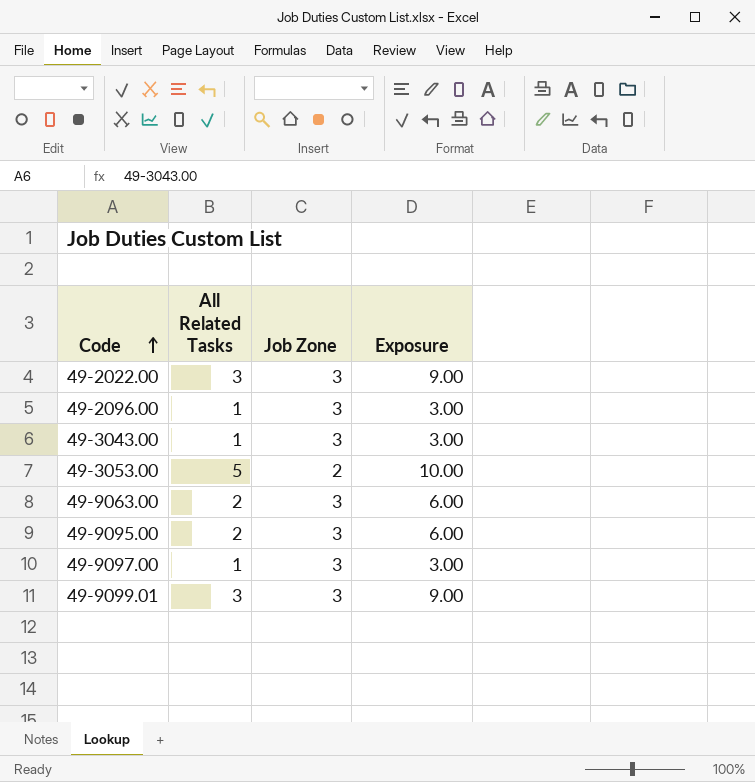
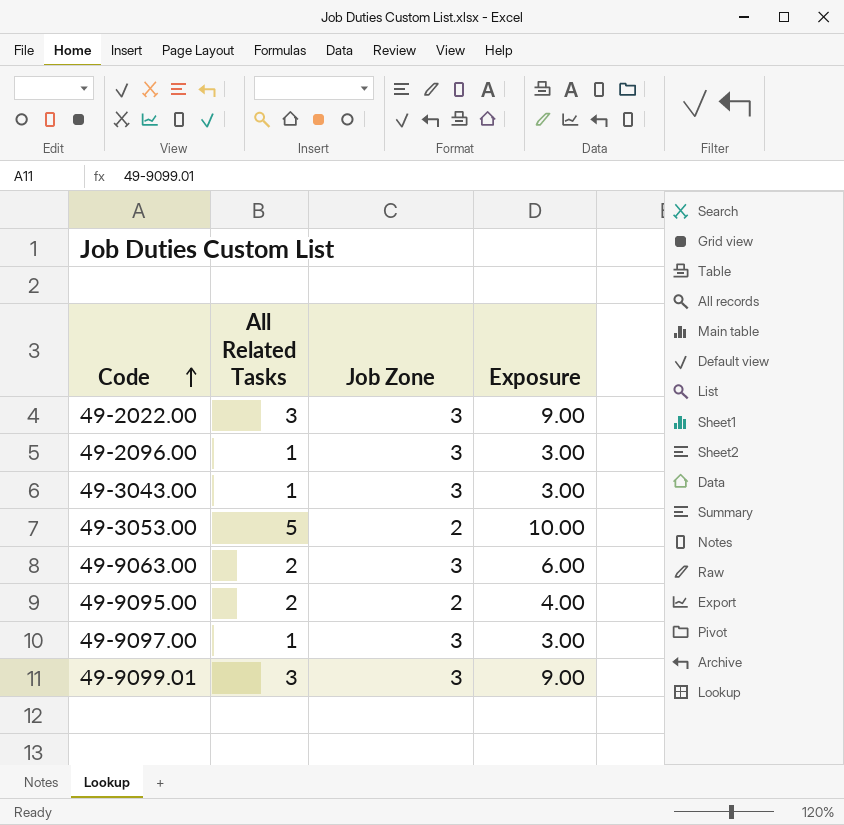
49-9095.00 | Job Zone: 3 -> 2
49-9095.00 | Exposure: 6.00 -> 4.00

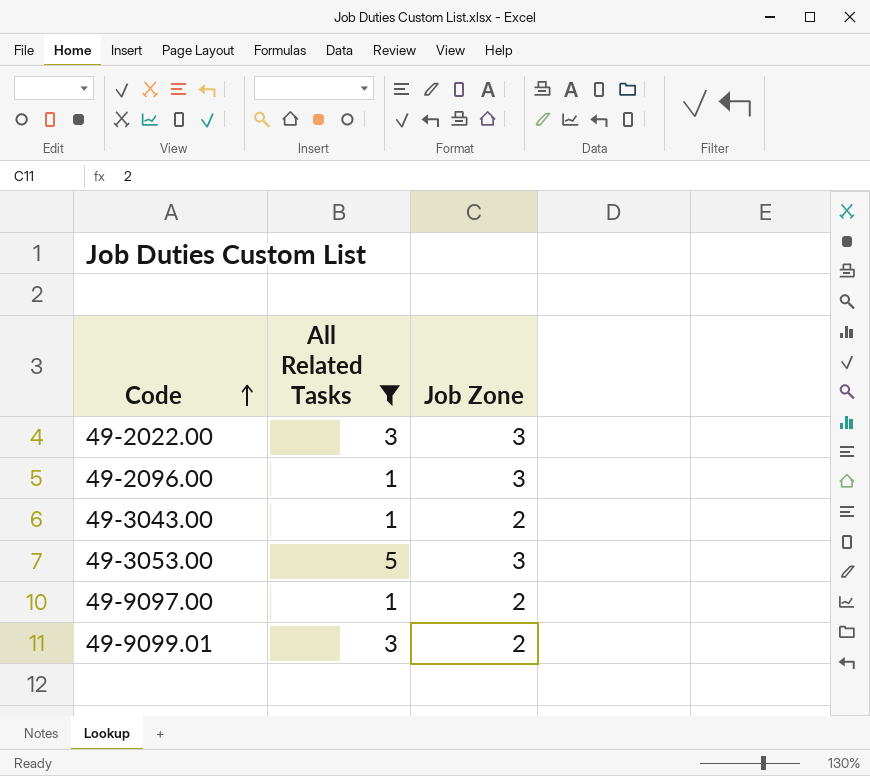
filter: none -> All Related Tasks != 2
column Exposure | formula: [All Related Tasks] * [Job Zone] -> none
49-3043.00 | Job Zone: 3 -> 2
49-3053.00 | Job Zone: 2 -> 3
49-9097.00 | Job Zone: 3 -> 2
49-9099.01 | Job Zone: 3 -> 2

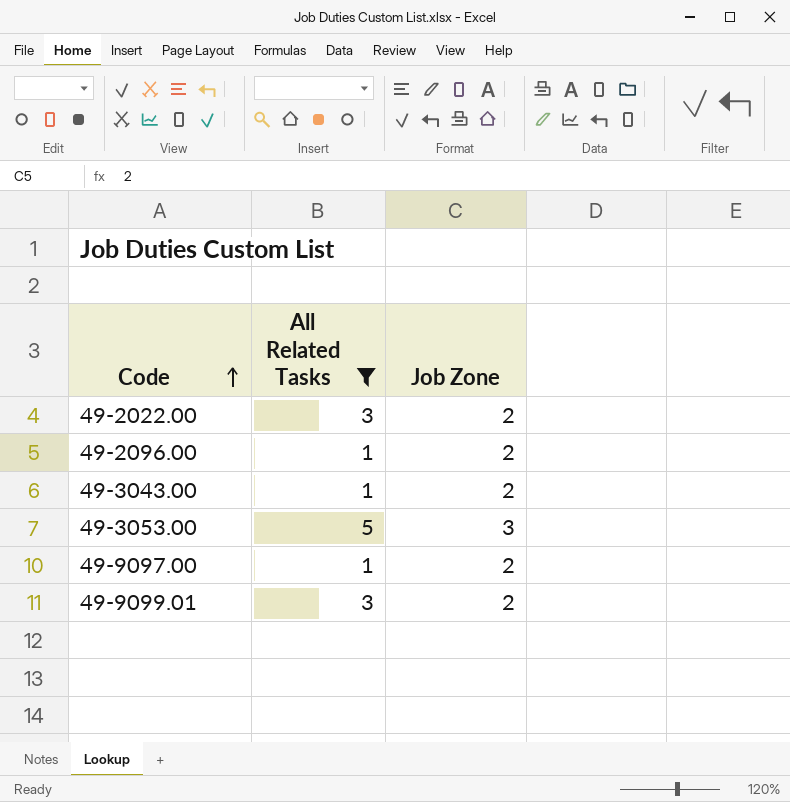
49-2022.00 | Job Zone: 3 -> 2
49-2096.00 | Job Zone: 3 -> 2

